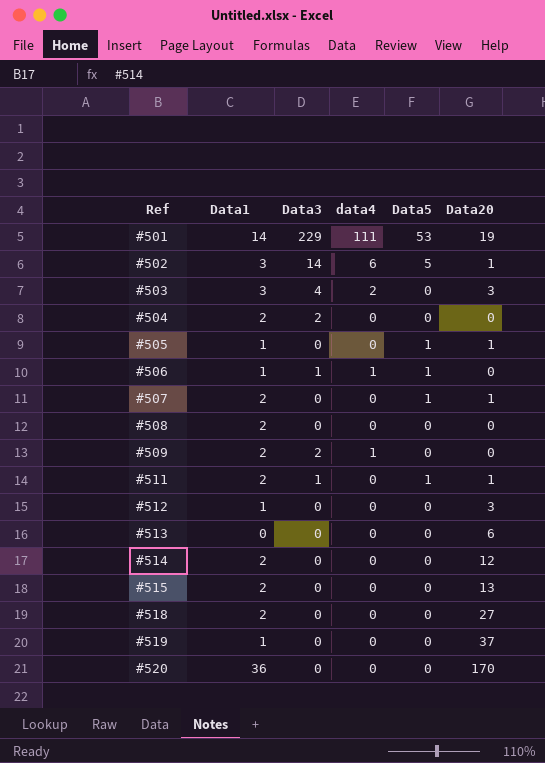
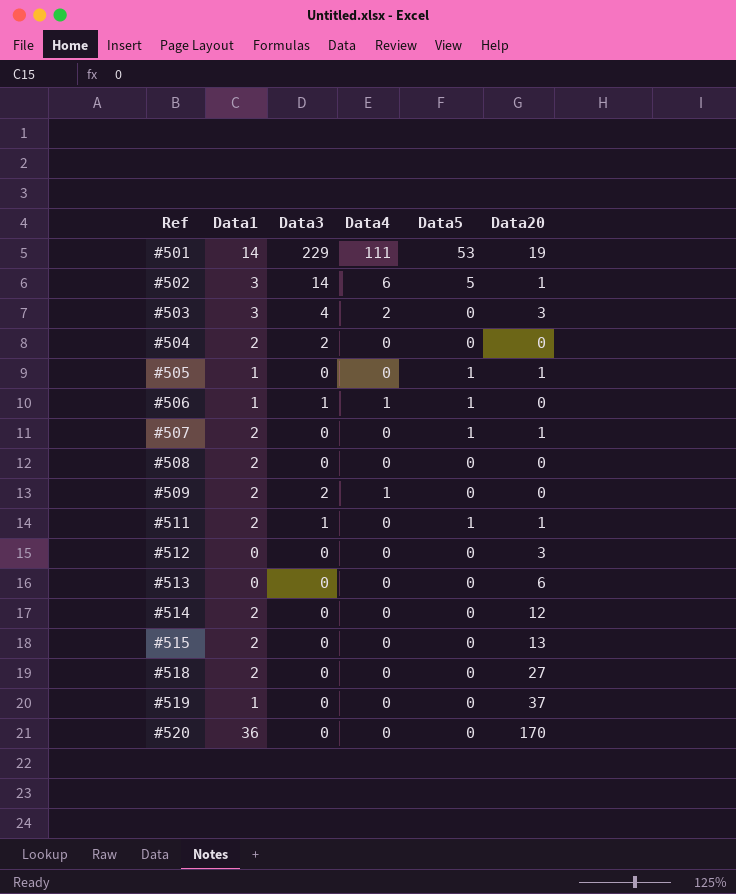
column name: data4 -> Data4
#512 | Data1: 1 -> 0

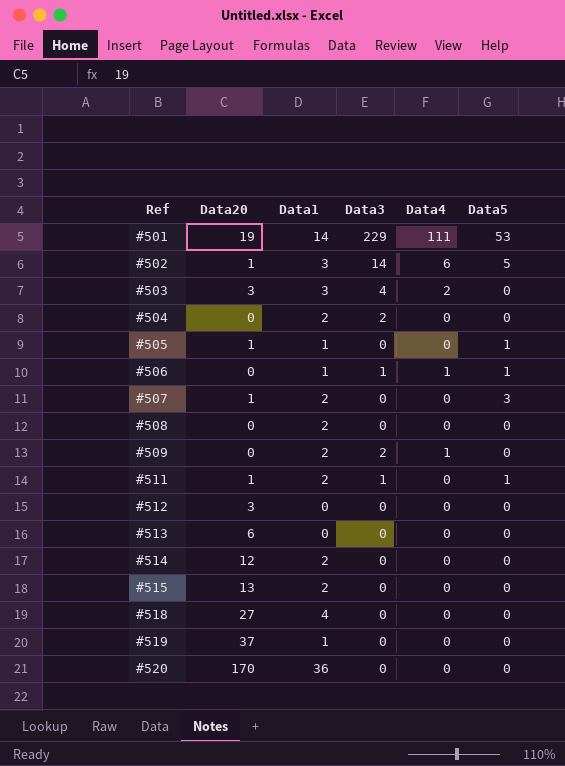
column Data20 | position: 6 -> 2
#507 | Data5: 1 -> 3
#518 | Data1: 2 -> 4

